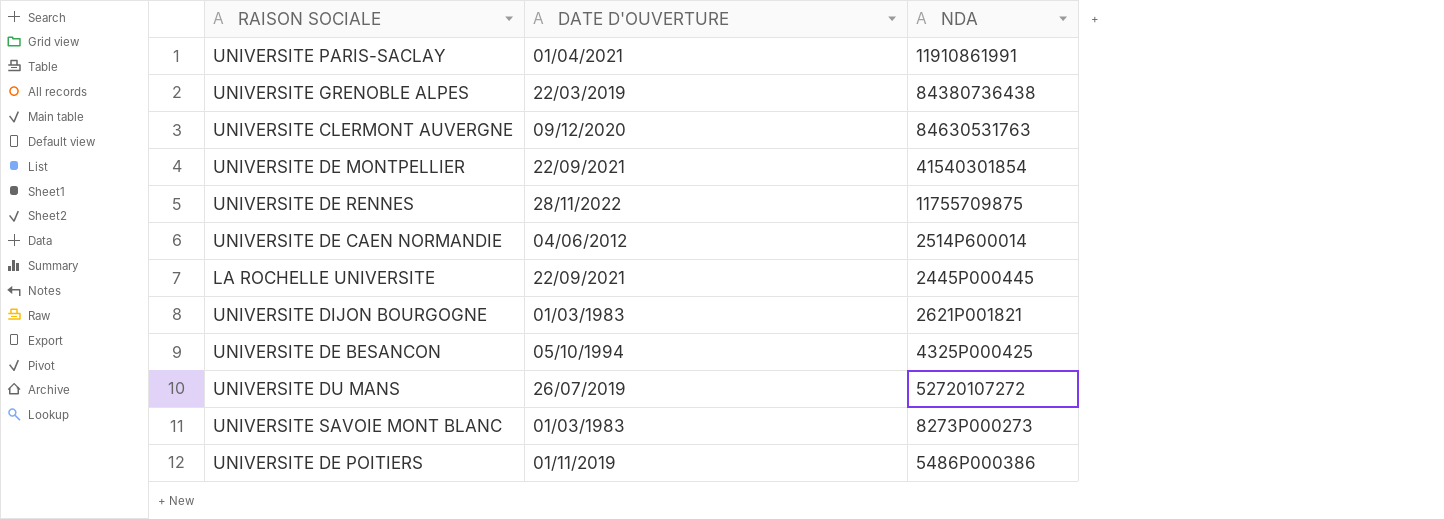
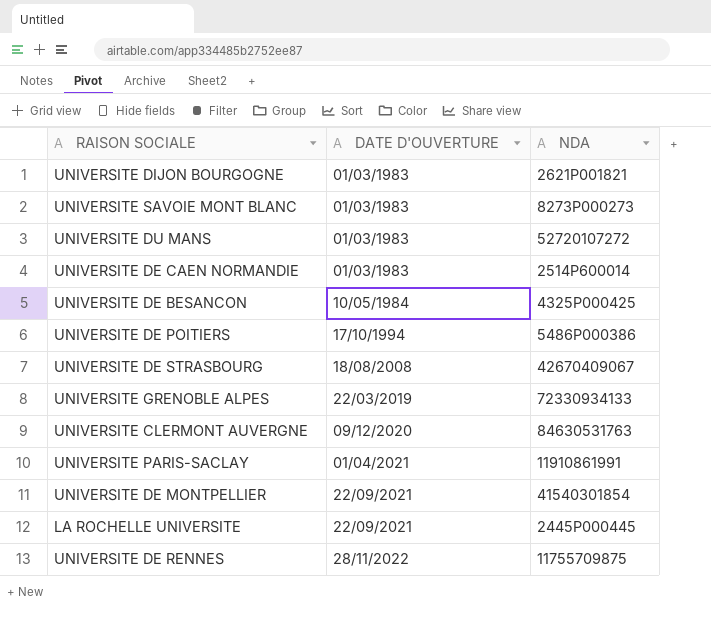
row order: none -> DATE D'OUVERTURE ascending
UNIVERSITE DU MANS | DATE D'OUVERTURE: 26/07/2019 -> 01/03/1983
UNIVERSITE DE CAEN NORMANDIE | DATE D'OUVERTURE: 04/06/2012 -> 01/03/1983
UNIVERSITE DE BESANCON | DATE D'OUVERTURE: 05/10/1994 -> 10/05/1984
UNIVERSITE DE POITIERS | DATE D'OUVERTURE: 01/11/2019 -> 17/10/1994
row UNIVERSITE DE STRASBOURG: none -> 18/08/2008 | 42670409067
UNIVERSITE GRENOBLE ALPES | NDA: 84380736438 -> 72330934133

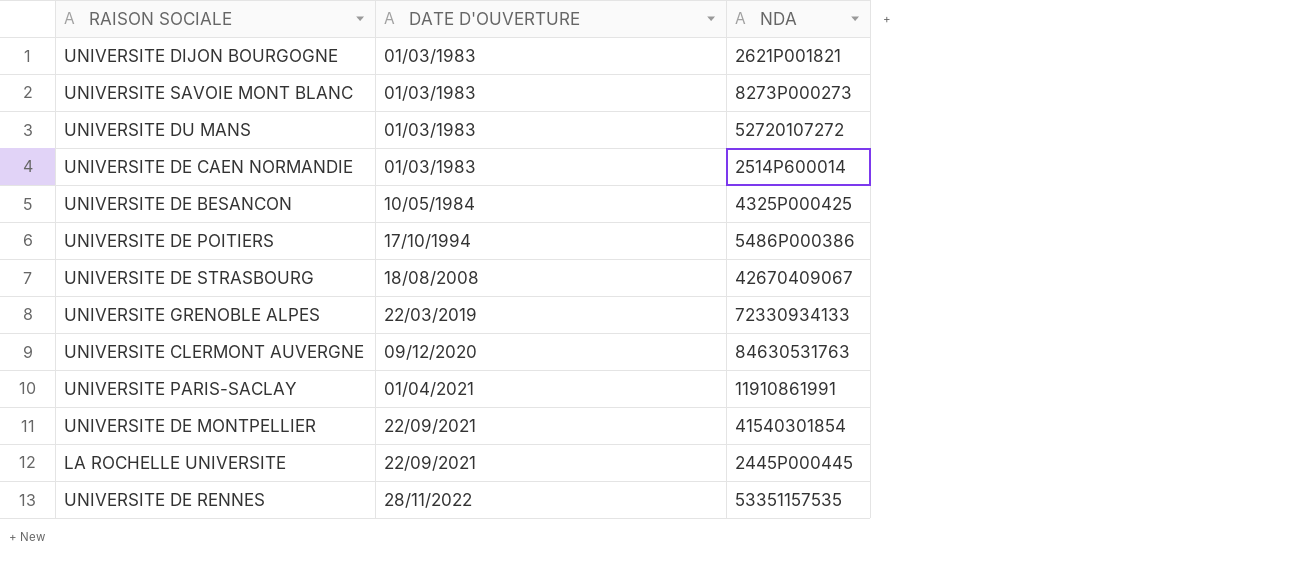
UNIVERSITE DE RENNES | NDA: 11755709875 -> 53351157535

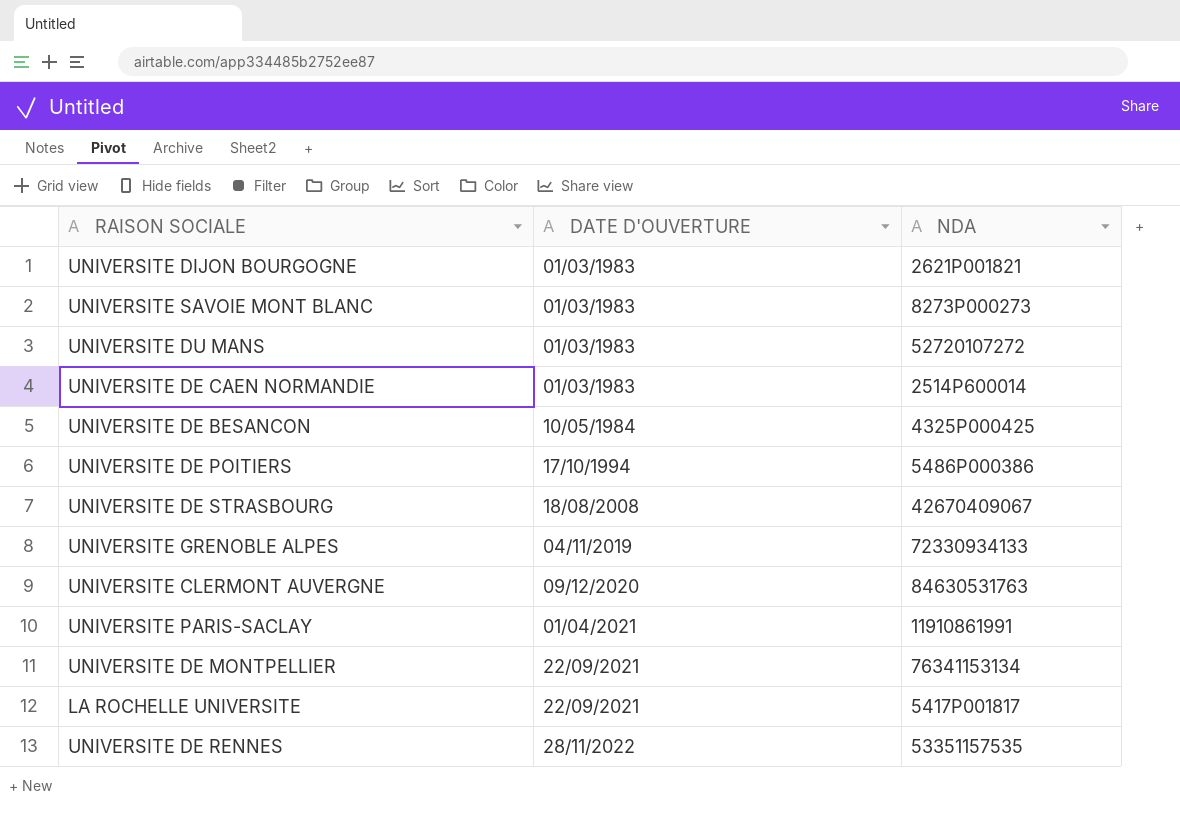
UNIVERSITE GRENOBLE ALPES | DATE D'OUVERTURE: 22/03/2019 -> 04/11/2019
UNIVERSITE DE MONTPELLIER | NDA: 41540301854 -> 76341153134
LA ROCHELLE UNIVERSITE | NDA: 2445P000445 -> 5417P001817

